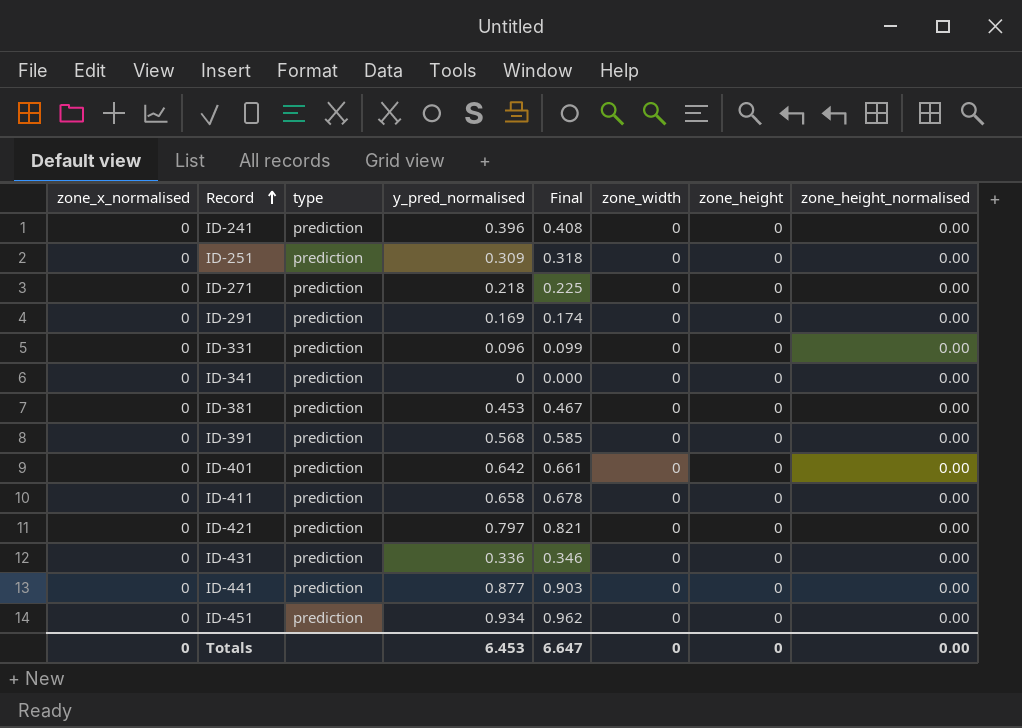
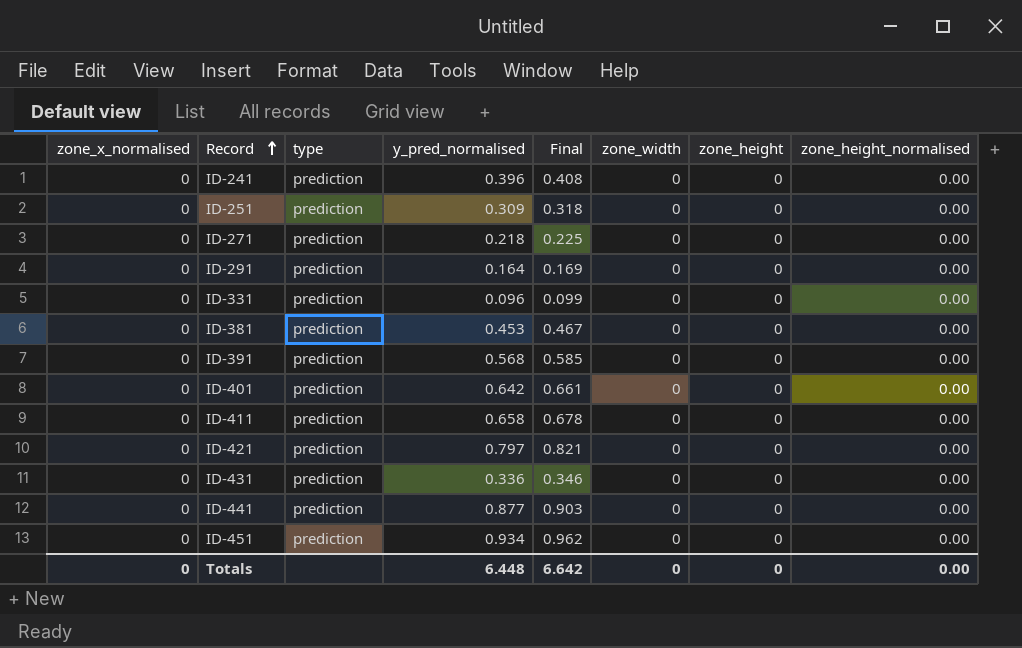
row ID-341: 0 | prediction | 0 | 0.000 | 0 | 0 | 0.00 -> none
ID-291 | y_pred_normalised: 0.169 -> 0.164
ID-291 | Final: 0.174 -> 0.169
Totals | y_pred_normalised: 6.453 -> 6.448
Totals | Final: 6.647 -> 6.642

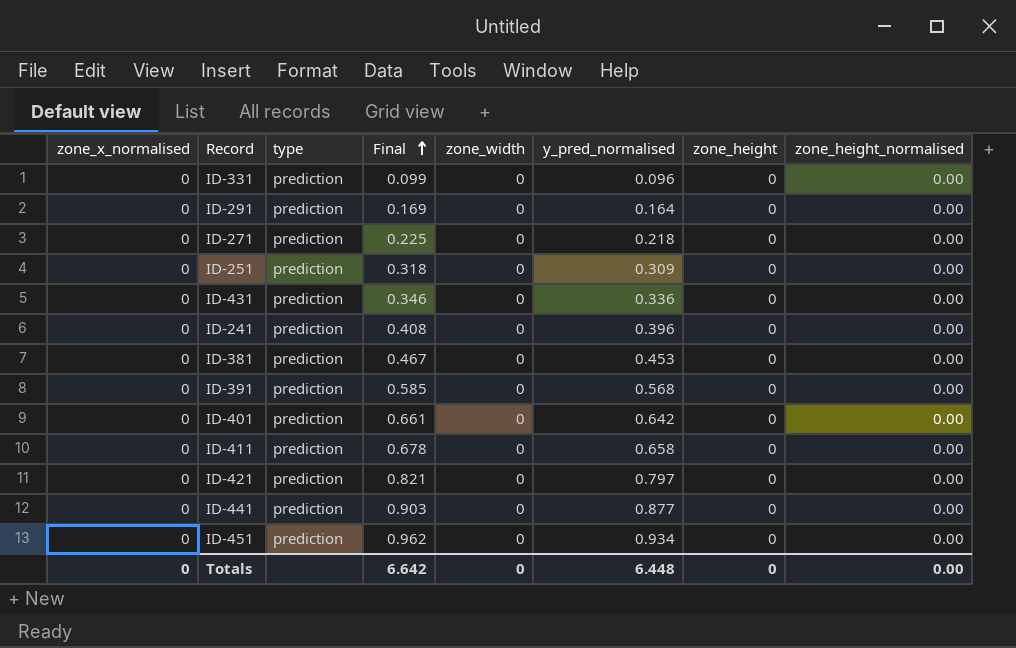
row order: Record ascending -> Final ascending
column y_pred_normalised | position: 4 -> 6

